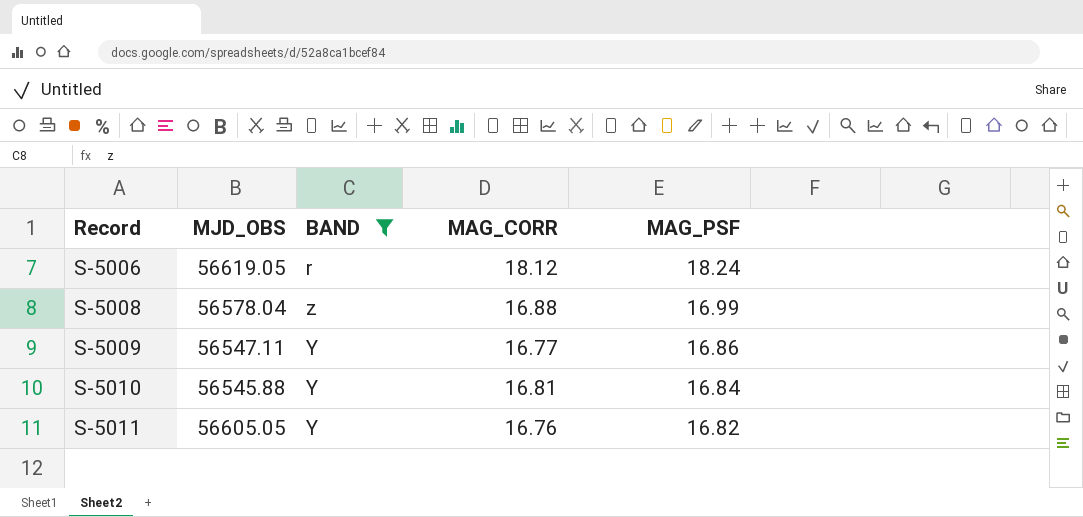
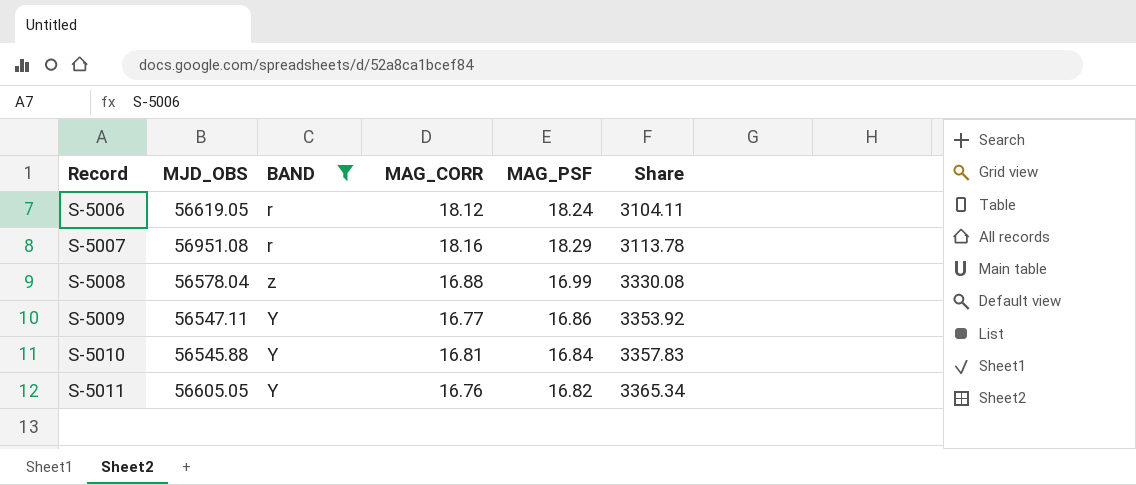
column Share | formula: none -> [MJD_OBS] / [MAG_PSF]
row S-5007: none -> 56951.08 | r | 18.16 | 18.29 | 3113.78

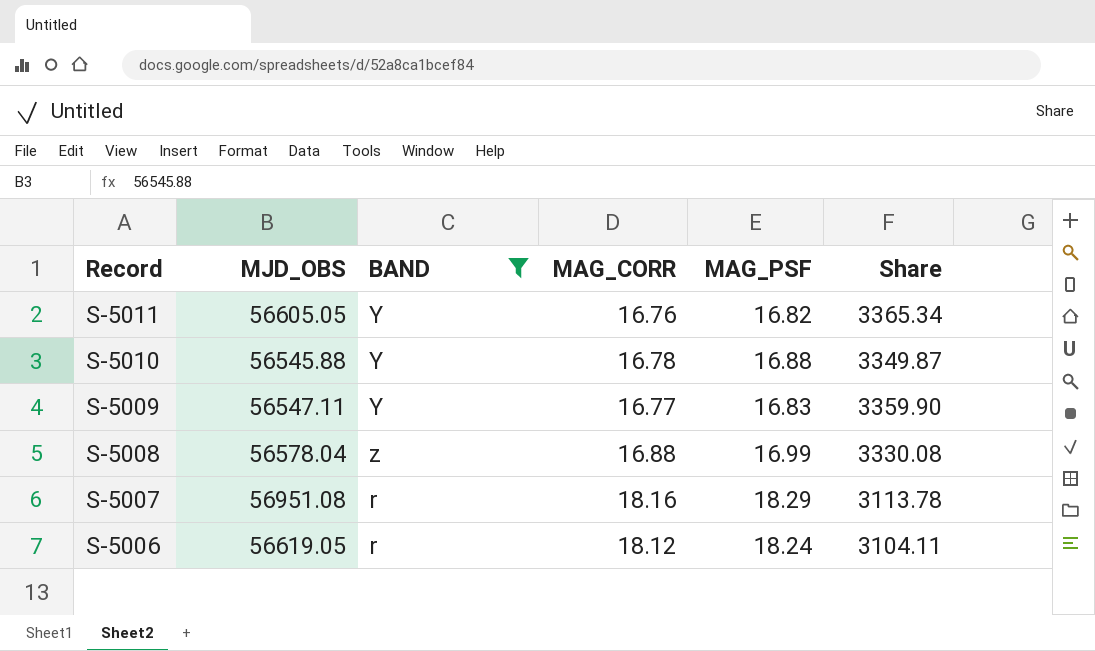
row order: Record ascending -> Record descending
S-5010 | MAG_CORR: 16.81 -> 16.78
S-5010 | MAG_PSF: 16.84 -> 16.88
S-5010 | Share: 3357.83 -> 3349.87
S-5009 | MAG_PSF: 16.86 -> 16.83
S-5009 | Share: 3353.92 -> 3359.90

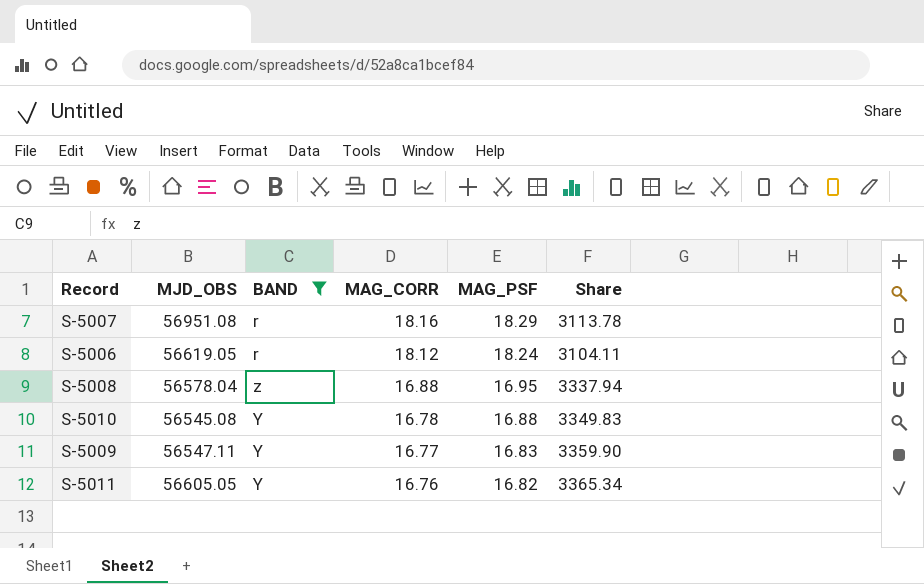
row order: Record descending -> MAG_CORR descending
S-5008 | MAG_PSF: 16.99 -> 16.95
S-5008 | Share: 3330.08 -> 3337.94
S-5010 | MJD_OBS: 56545.88 -> 56545.08
S-5010 | Share: 3349.87 -> 3349.83

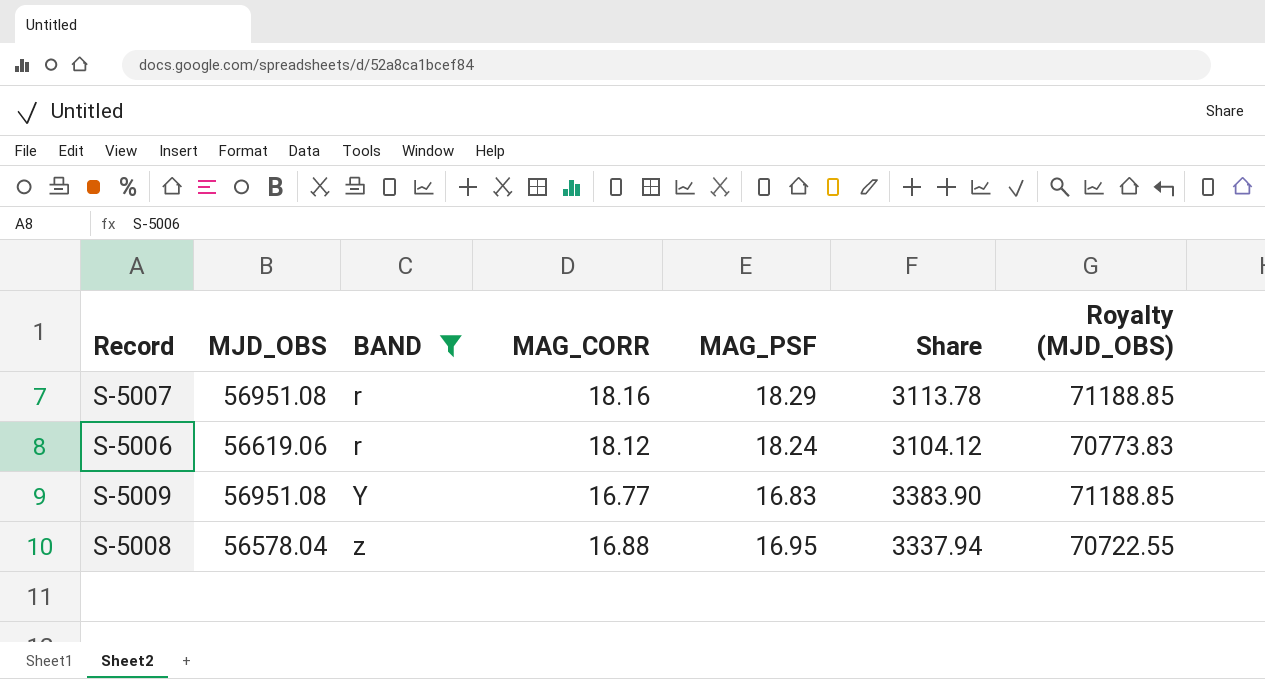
row order: MAG_CORR descending -> BAND ascending
column Royalty (MJD_OBS) | formula: none -> [MJD_OBS] * 1.25
row S-5010: 56545.08 | Y | 16.78 | 16.88 | 3349.83 -> none
row S-5011: 56605.05 | Y | 16.76 | 16.82 | 3365.34 -> none
S-5006 | MJD_OBS: 56619.05 -> 56619.06
S-5006 | Share: 3104.11 -> 3104.12
S-5009 | MJD_OBS: 56547.11 -> 56951.08
S-5009 | Share: 3359.90 -> 3383.90

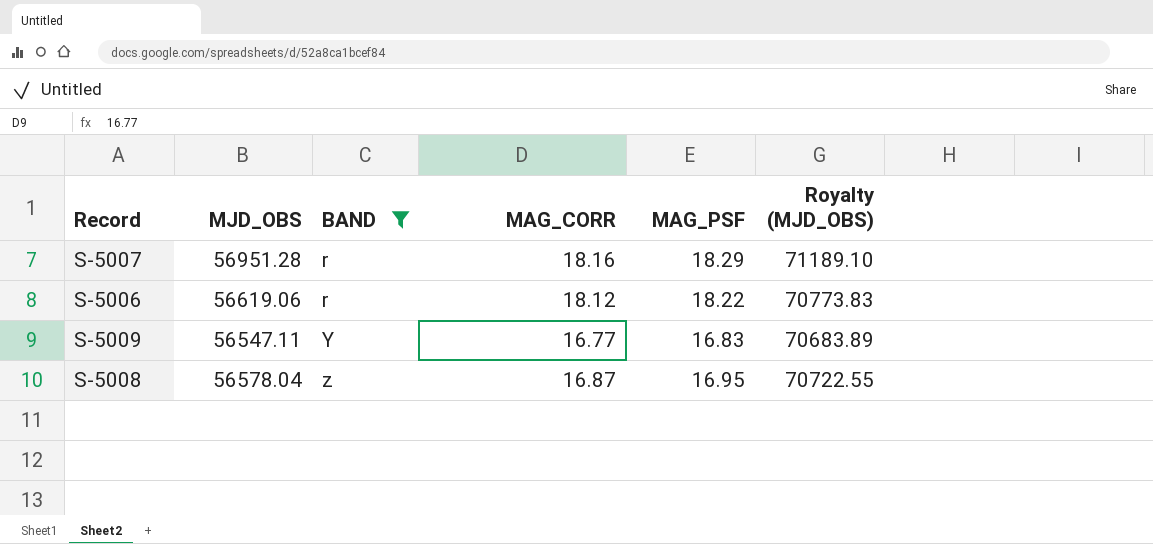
column Share | formula: [MJD_OBS] / [MAG_PSF] -> none
S-5007 | MJD_OBS: 56951.08 -> 56951.28
S-5007 | Royalty (MJD_OBS): 71188.85 -> 71189.10
S-5006 | MAG_PSF: 18.24 -> 18.22
S-5009 | MJD_OBS: 56951.08 -> 56547.11
S-5009 | Royalty (MJD_OBS): 71188.85 -> 70683.89
S-5008 | MAG_CORR: 16.88 -> 16.87

